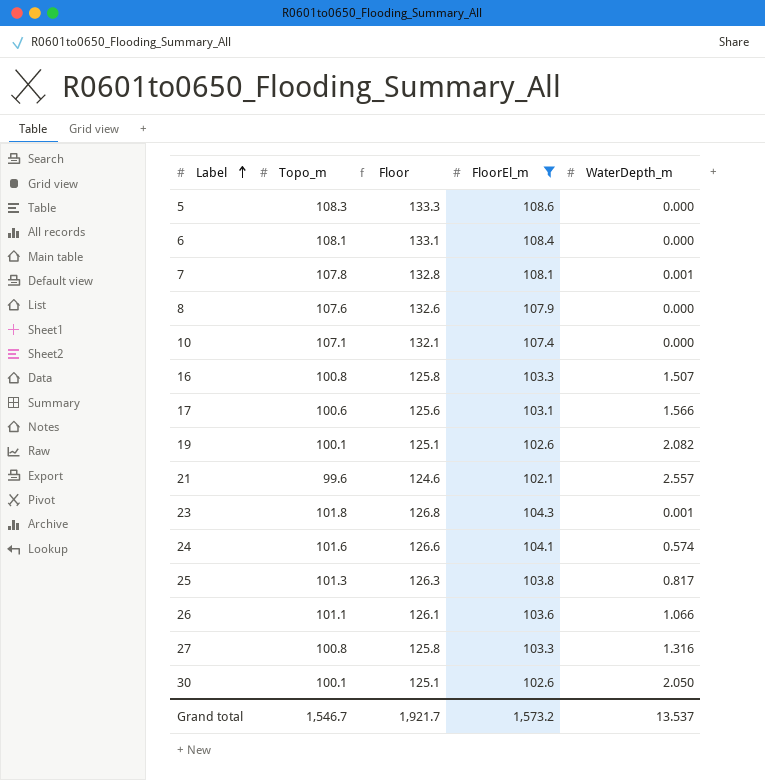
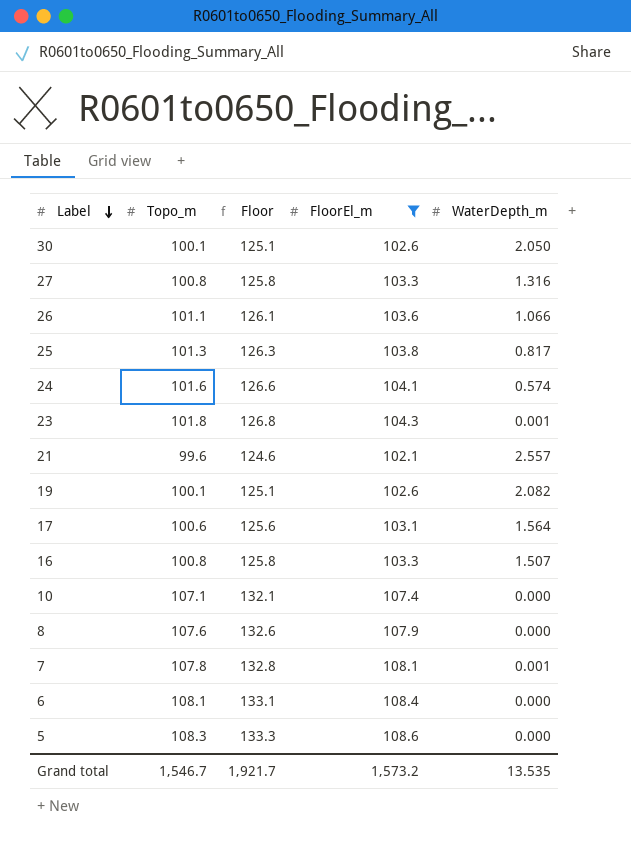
row order: Label ascending -> Label descending
17 | WaterDepth_m: 1.566 -> 1.564
Grand total | WaterDepth_m: 13.537 -> 13.535

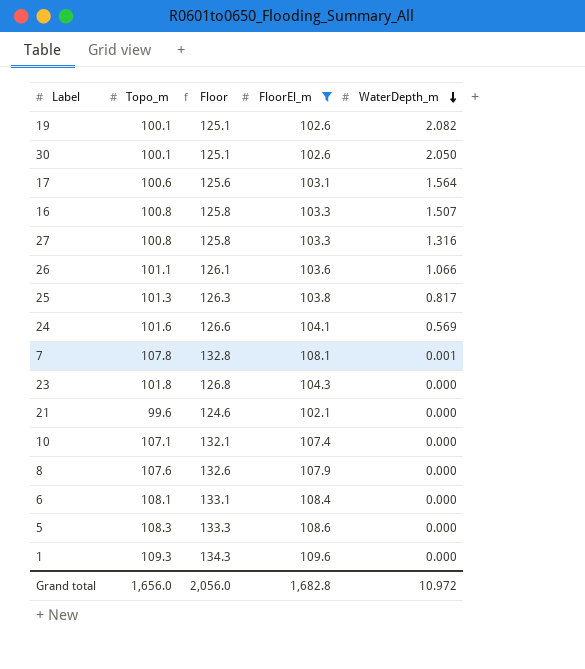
row order: Label descending -> WaterDepth_m descending
24 | WaterDepth_m: 0.574 -> 0.569
23 | WaterDepth_m: 0.001 -> 0.000
21 | WaterDepth_m: 2.557 -> 0.000
row 1: none -> 109.3 | 134.3 | 109.6 | 0.000
Grand total | Topo_m: 1,546.7 -> 1,656.0
Grand total | Floor: 1,921.7 -> 2,056.0
Grand total | FloorEl_m: 1,573.2 -> 1,682.8
Grand total | WaterDepth_m: 13.535 -> 10.972

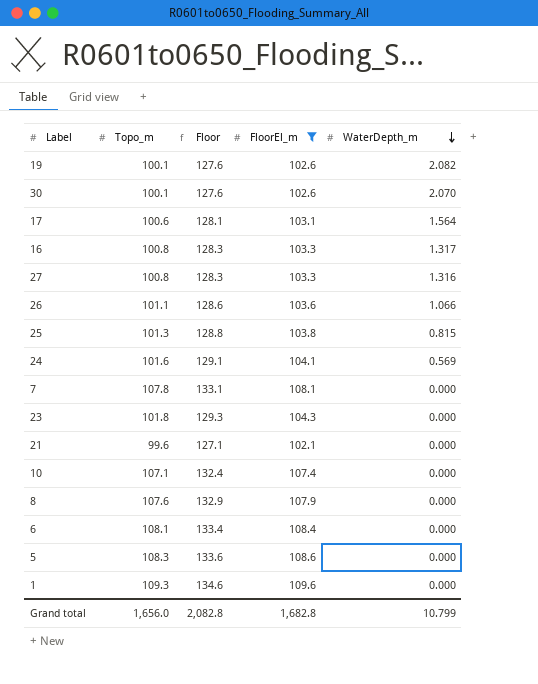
column Floor | formula: [Topo_m] + 25 -> [FloorEl_m] + 25
30 | WaterDepth_m: 2.050 -> 2.070
16 | WaterDepth_m: 1.507 -> 1.317
25 | WaterDepth_m: 0.817 -> 0.815
7 | WaterDepth_m: 0.001 -> 0.000
Grand total | Floor: 2,056.0 -> 2,082.8
Grand total | WaterDepth_m: 10.972 -> 10.799

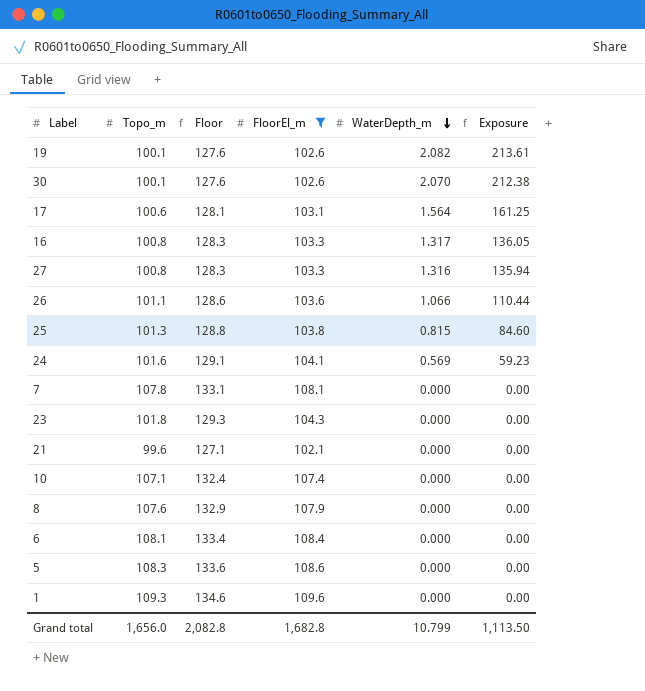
column Exposure | formula: none -> [FloorEl_m] * [WaterDepth_m]

